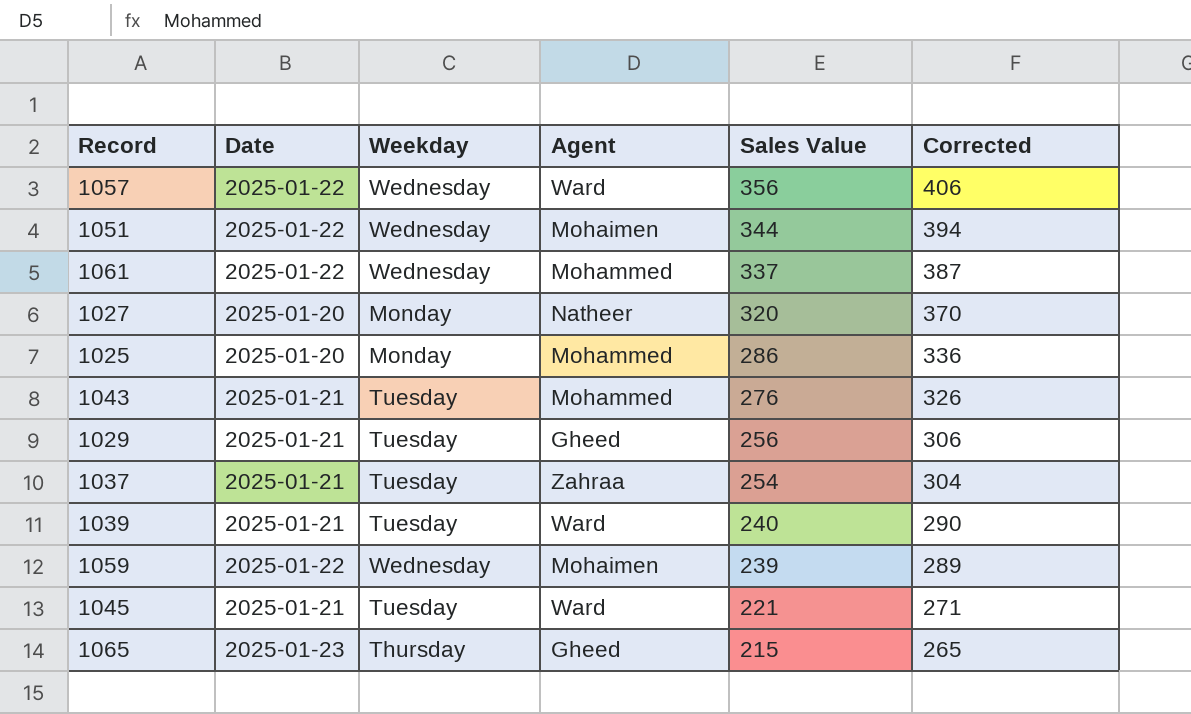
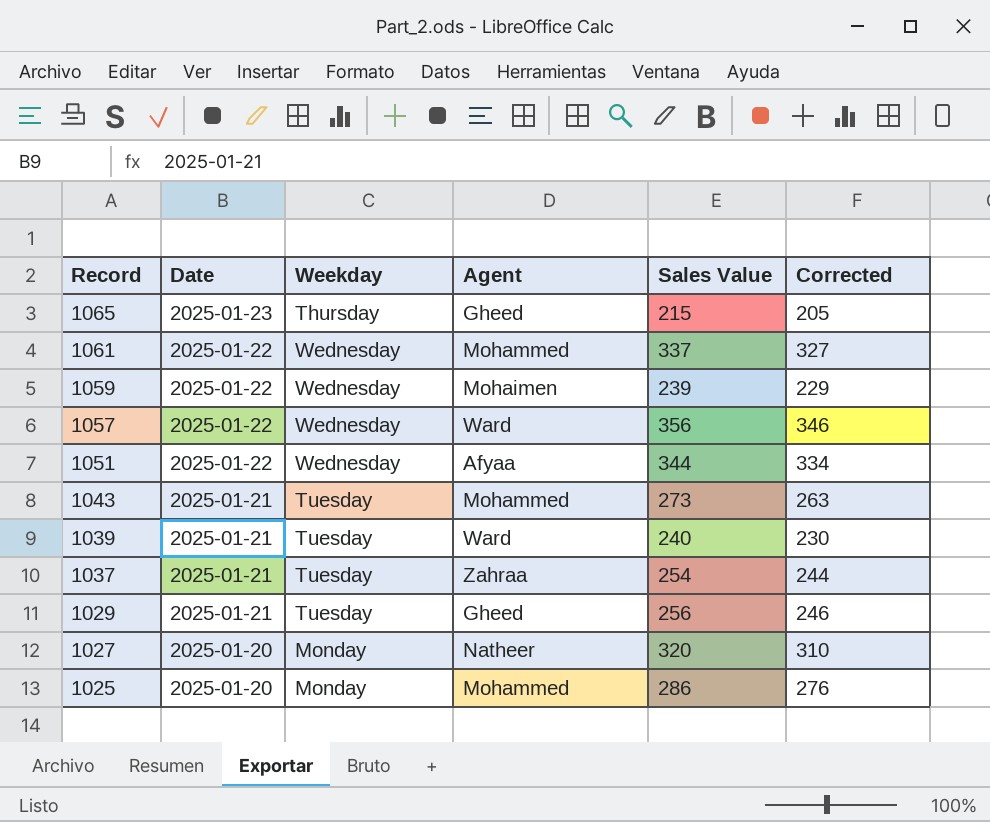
row order: Sales Value descending -> Record descending
column Corrected | formula: [Sales Value] + 50 -> [Sales Value] - 10
row 1045: 2025-01-21 | Tuesday | Ward | 221 | 271 -> none
1051 | Agent: Mohaimen -> Afyaa
1043 | Sales Value: 276 -> 273

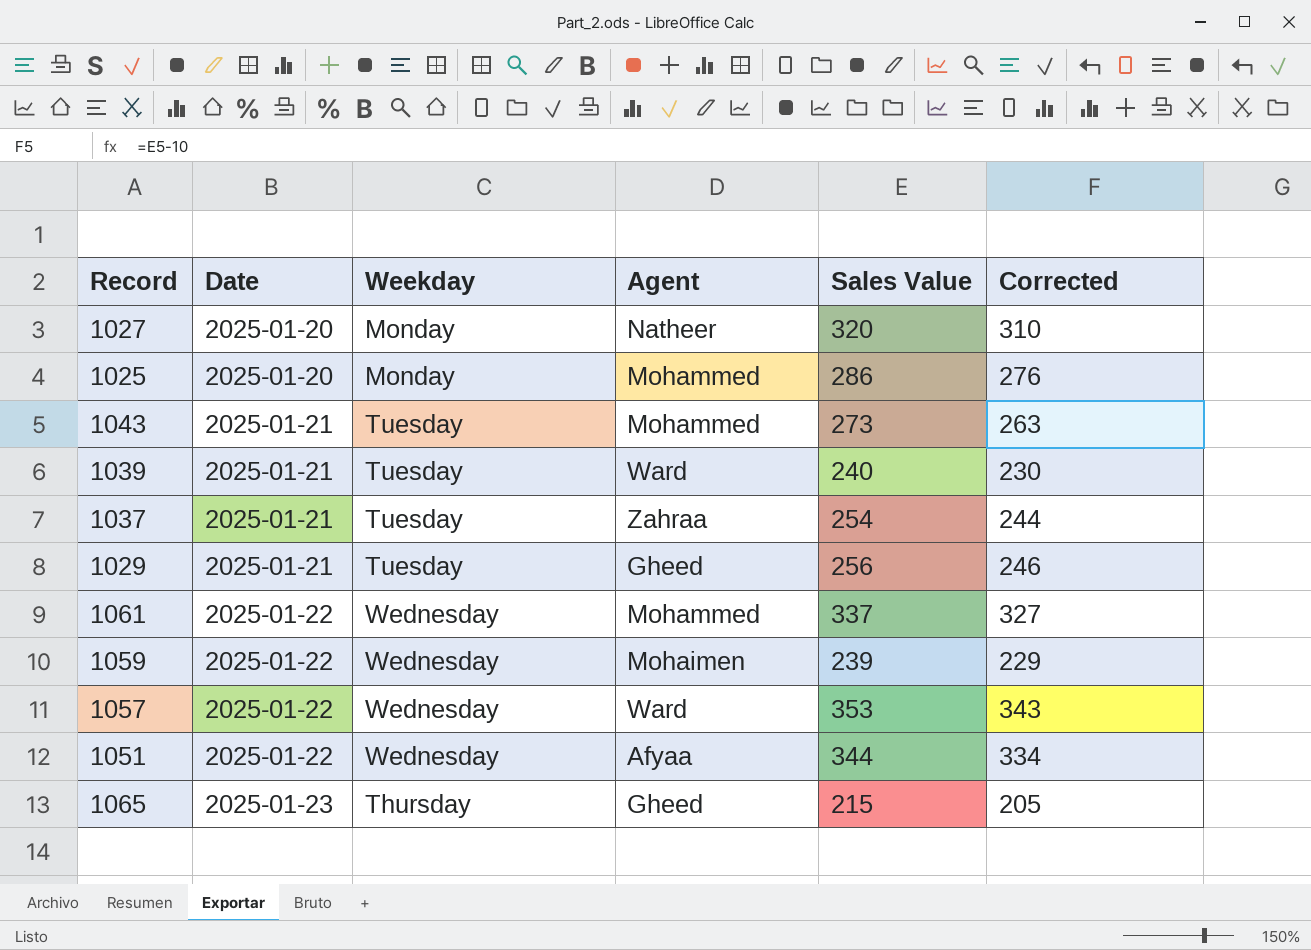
row order: Record descending -> Date ascending
1057 | Sales Value: 356 -> 353
1057 | Corrected: 346 -> 343

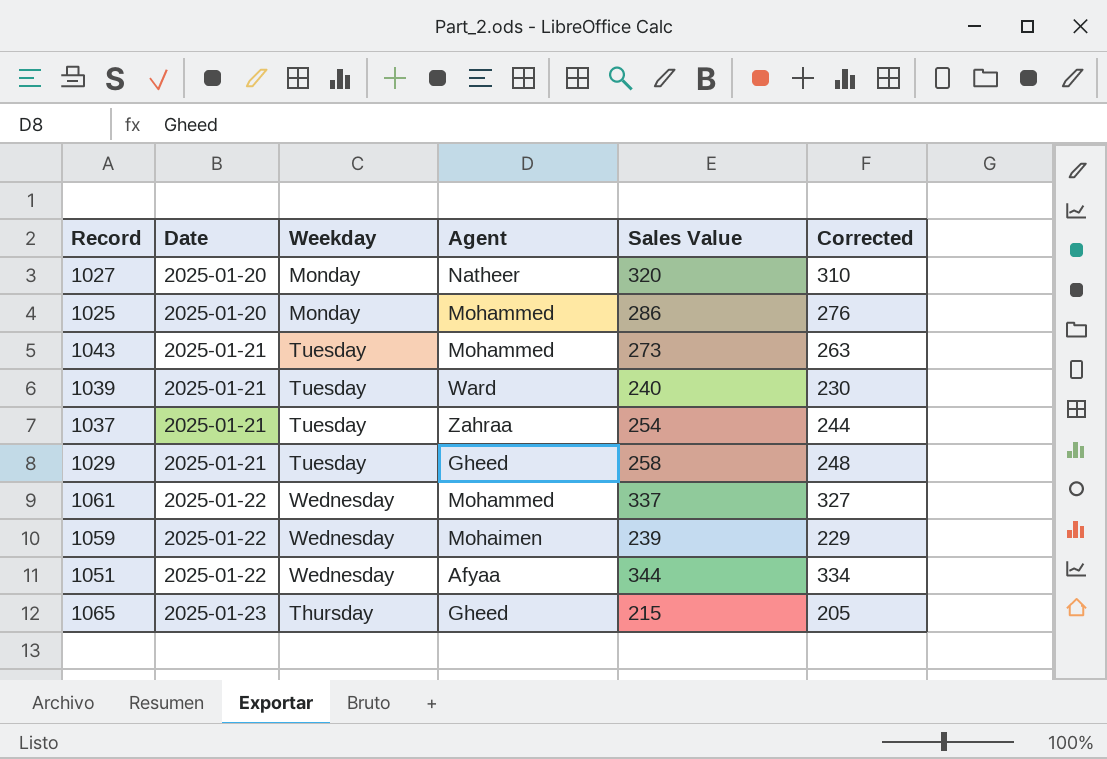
row 1057: 2025-01-22 | Wednesday | Ward | 353 | 343 -> none
1029 | Sales Value: 256 -> 258
1029 | Corrected: 246 -> 248

